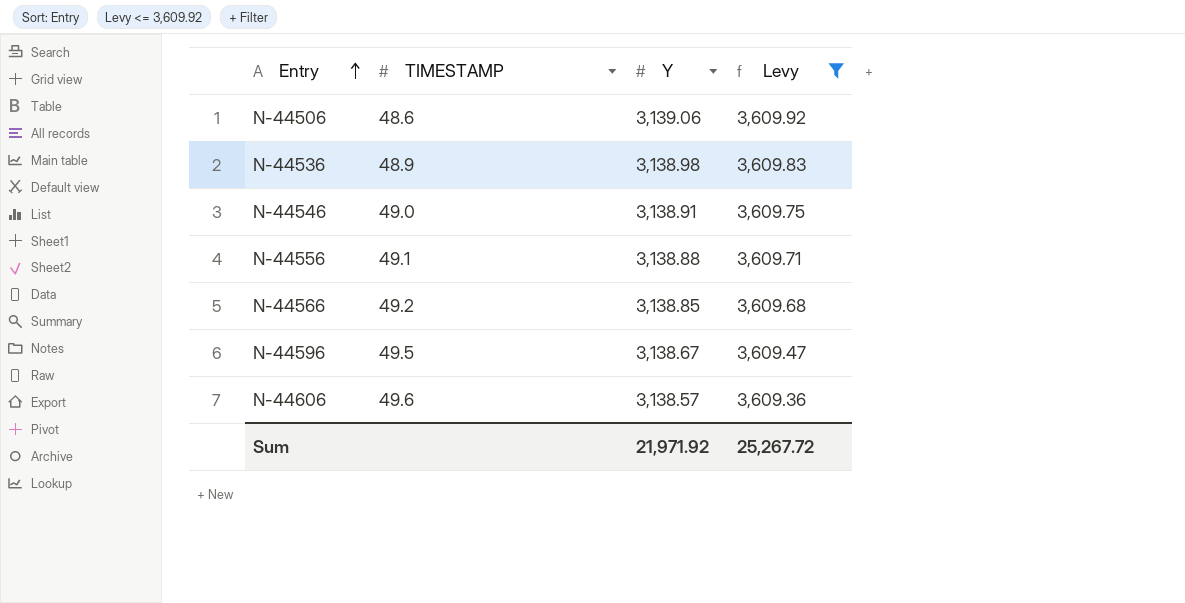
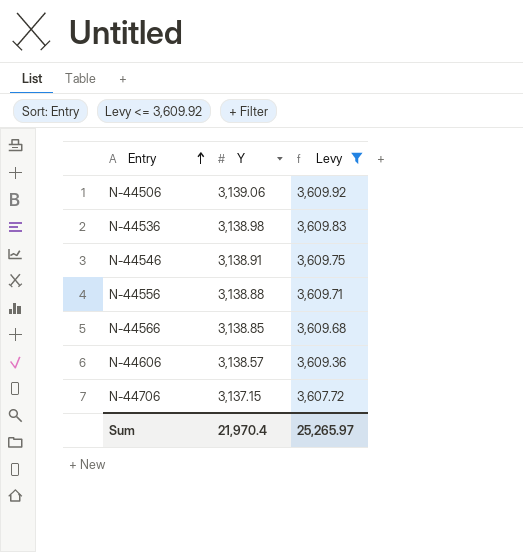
column TIMESTAMP | position: 2 -> none
row N-44596: 49.5 | 3,138.67 | 3,609.47 -> none
row N-44706: none -> 3,137.15 | 3,607.72
Sum | Y: 21,971.92 -> 21,970.4
Sum | Levy: 25,267.72 -> 25,265.97

